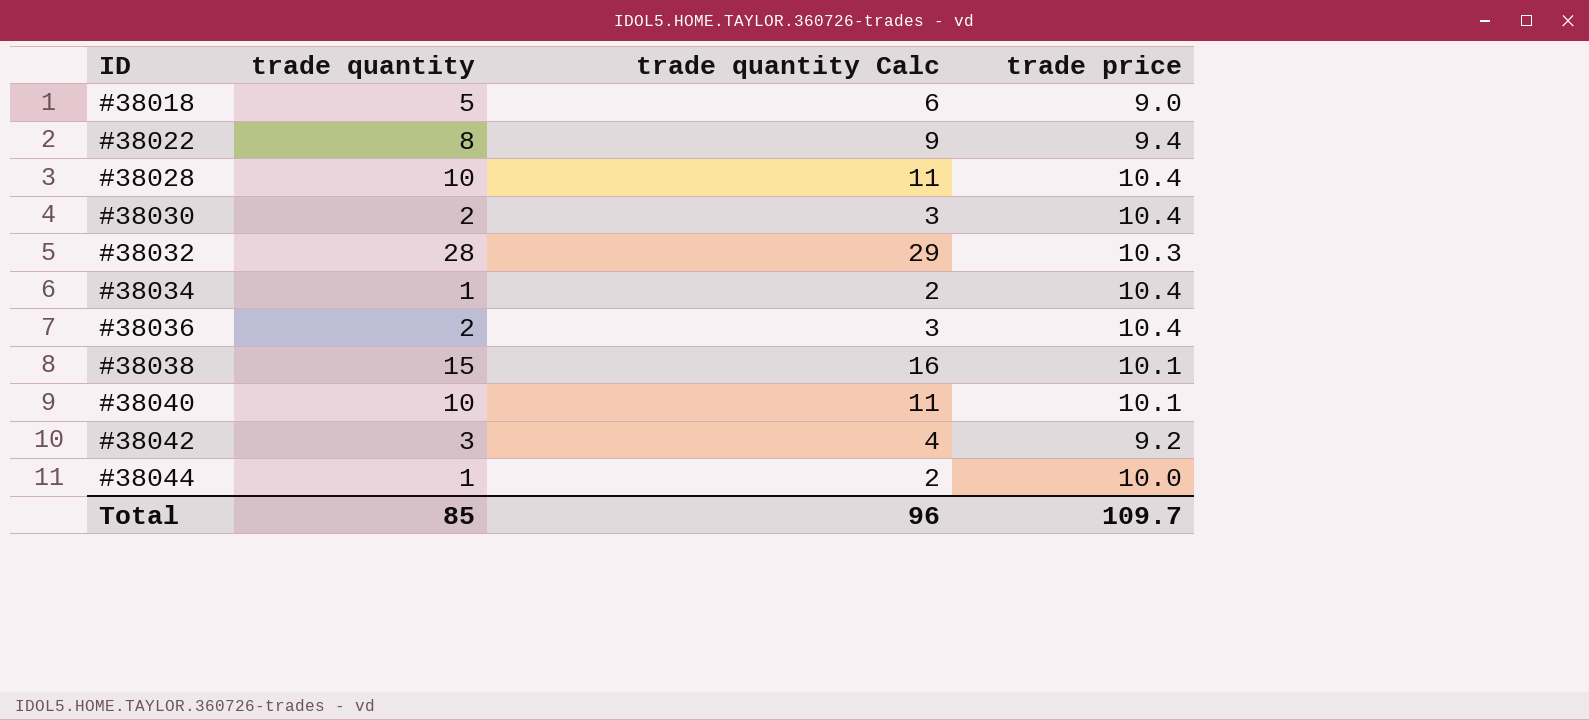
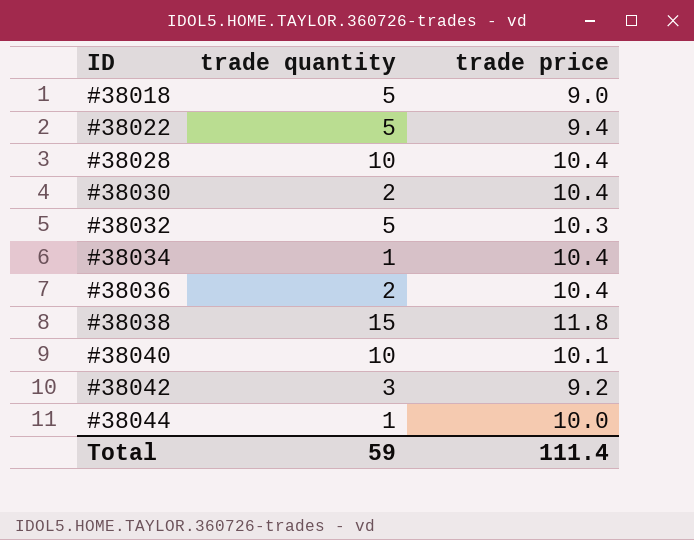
column trade quantity Calc | formula: [trade quantity] + 1 -> none
#38022 | trade quantity: 8 -> 5
#38032 | trade quantity: 28 -> 5
#38038 | trade price: 10.1 -> 11.8
Total | trade quantity: 85 -> 59
Total | trade price: 109.7 -> 111.4

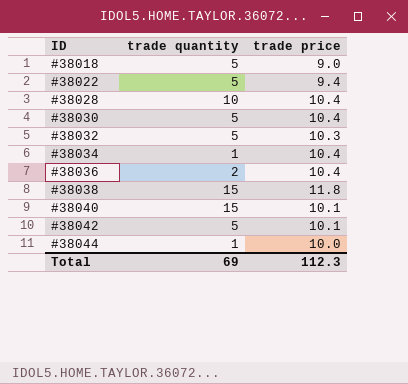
#38030 | trade quantity: 2 -> 5
#38040 | trade quantity: 10 -> 15
#38042 | trade quantity: 3 -> 5
#38042 | trade price: 9.2 -> 10.1
Total | trade quantity: 59 -> 69
Total | trade price: 111.4 -> 112.3

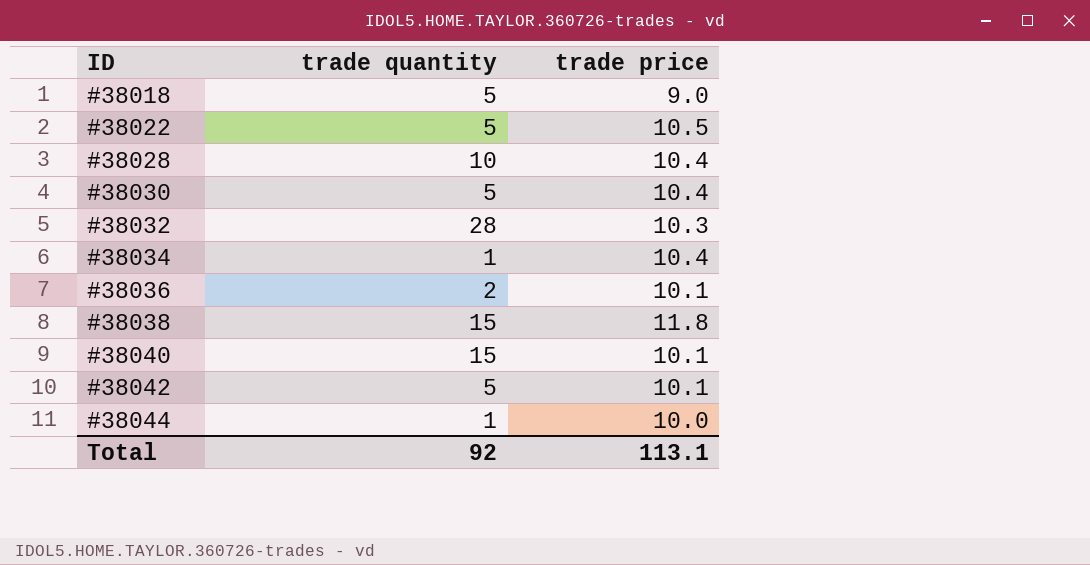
#38022 | trade price: 9.4 -> 10.5
#38032 | trade quantity: 5 -> 28
#38036 | trade price: 10.4 -> 10.1
Total | trade quantity: 69 -> 92
Total | trade price: 112.3 -> 113.1

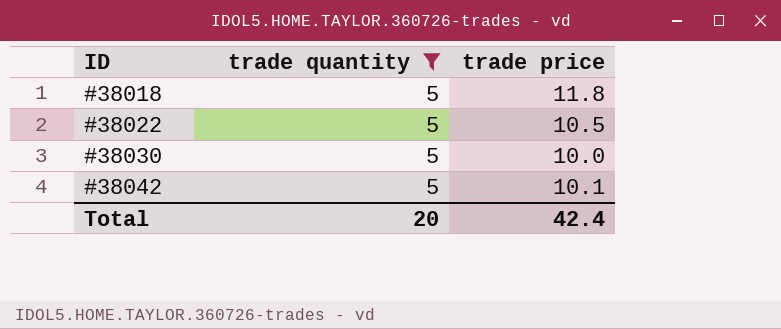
filter: none -> trade quantity = 5
#38018 | trade price: 9.0 -> 11.8
#38030 | trade price: 10.4 -> 10.0
Total | trade quantity: 92 -> 20
Total | trade price: 113.1 -> 42.4

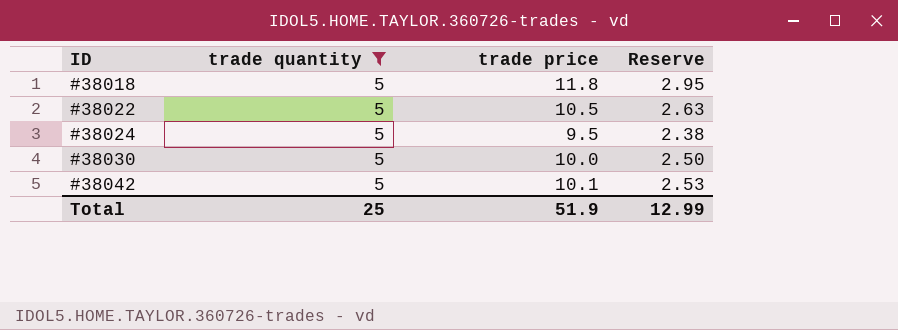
column Reserve | formula: none -> [trade price] * 0.25
row #38024: none -> 5 | 9.5 | 2.38
Total | trade quantity: 20 -> 25
Total | trade price: 42.4 -> 51.9

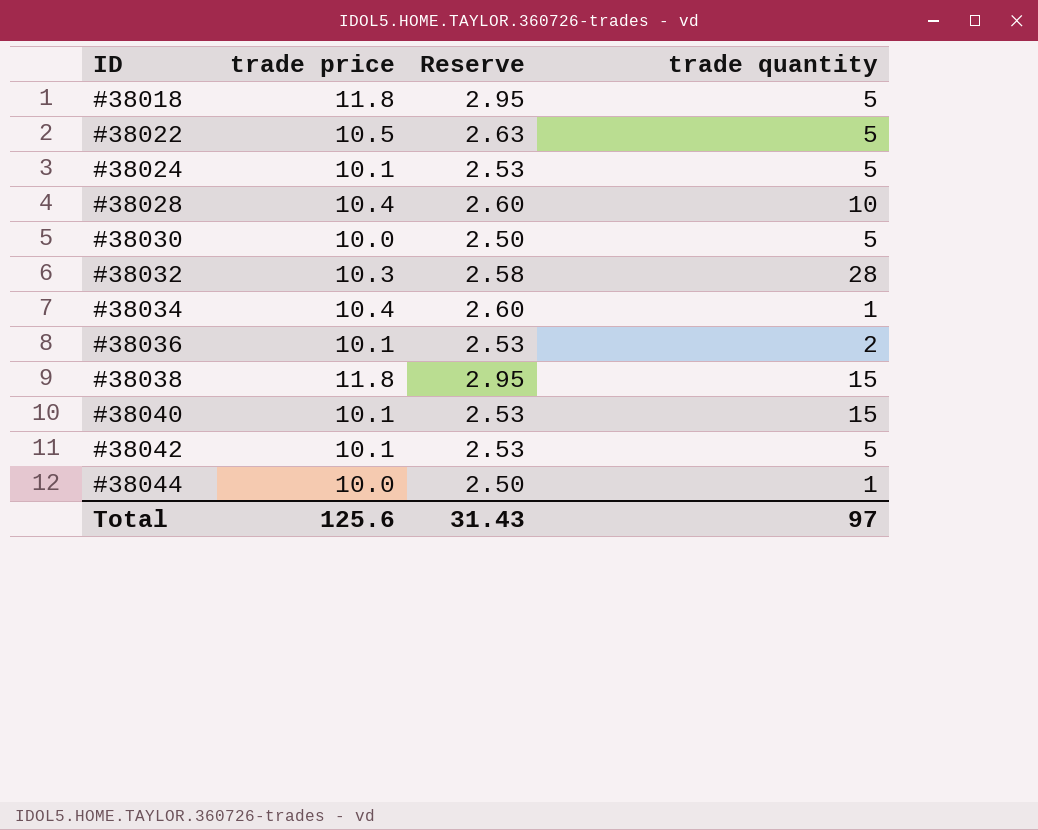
filter: trade quantity = 5 -> none
column trade quantity | position: 2 -> 4
#38024 | trade price: 9.5 -> 10.1
#38024 | Reserve: 2.38 -> 2.53
Total | trade price: 51.9 -> 125.6
Total | Reserve: 12.99 -> 31.43
Total | trade quantity: 25 -> 97

